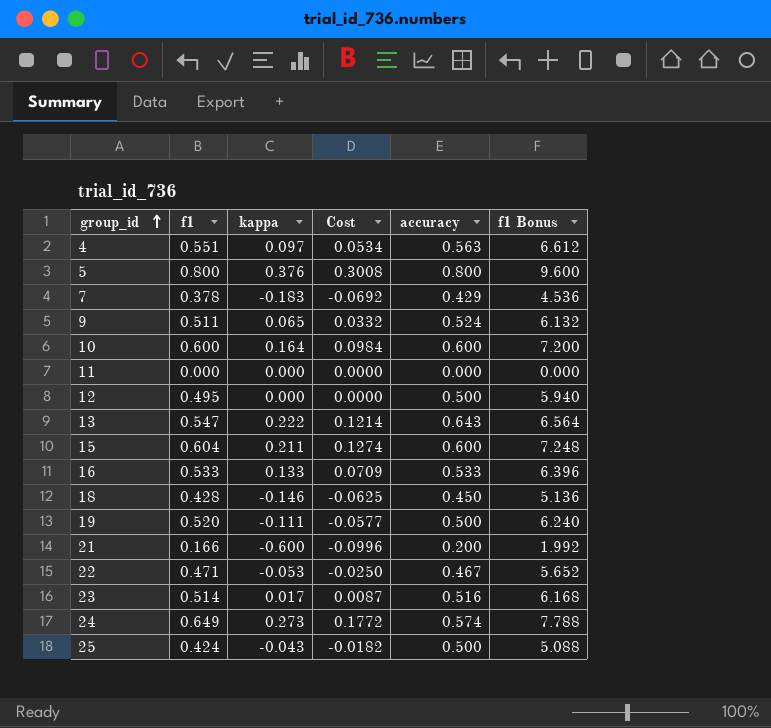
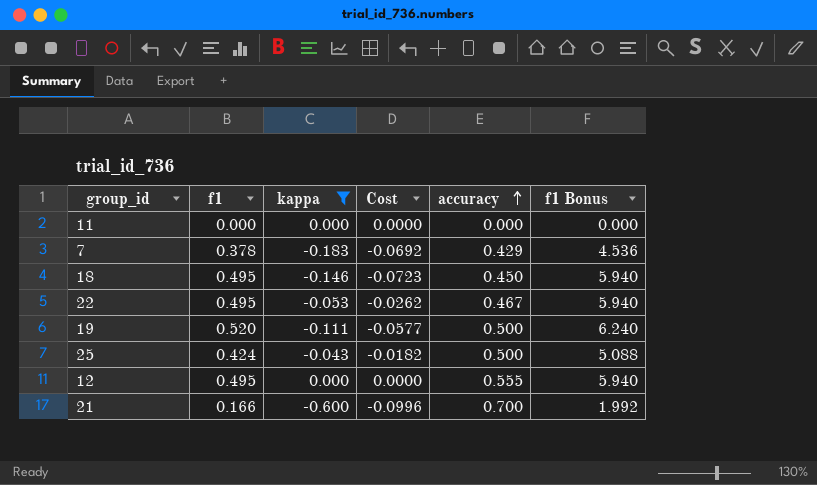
filter: none -> kappa <= 0.000
row order: group_id ascending -> accuracy ascending
18 | f1: 0.428 -> 0.495
18 | Cost: -0.0625 -> -0.0723
18 | f1 Bonus: 5.136 -> 5.940
22 | f1: 0.471 -> 0.495
22 | Cost: -0.0250 -> -0.0262
22 | f1 Bonus: 5.652 -> 5.940
12 | accuracy: 0.500 -> 0.555
21 | accuracy: 0.200 -> 0.700

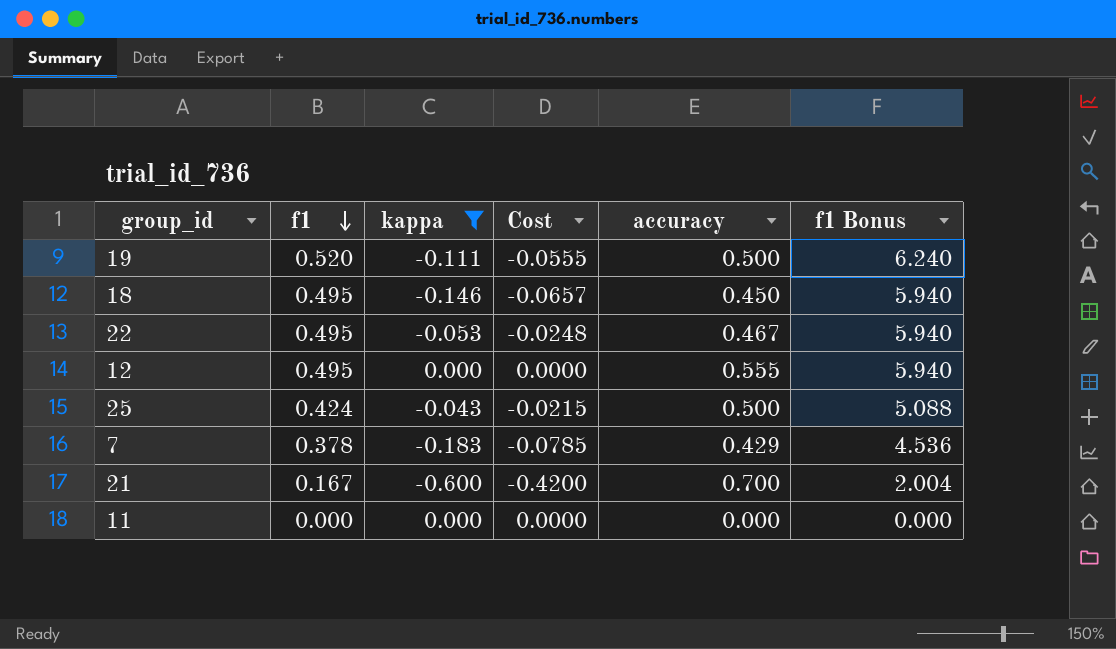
row order: accuracy ascending -> f1 descending
column Cost | formula: [f1] * [kappa] -> [kappa] * [accuracy]
21 | f1: 0.166 -> 0.167
21 | f1 Bonus: 1.992 -> 2.004

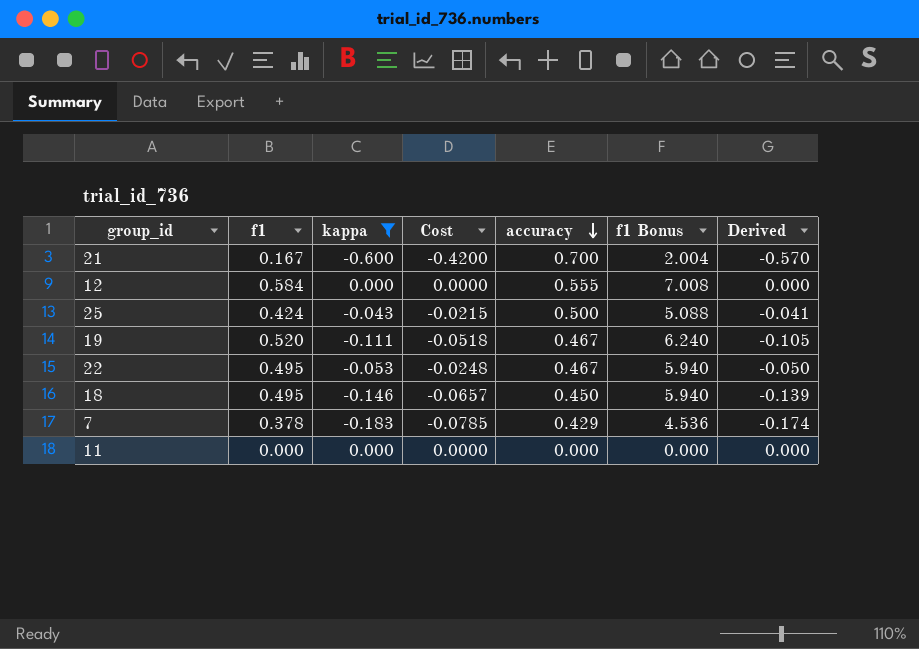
row order: f1 descending -> accuracy descending
column Derived | formula: none -> [kappa] * 0.95
12 | f1: 0.495 -> 0.584
12 | f1 Bonus: 5.940 -> 7.008
19 | Cost: -0.0555 -> -0.0518
19 | accuracy: 0.500 -> 0.467

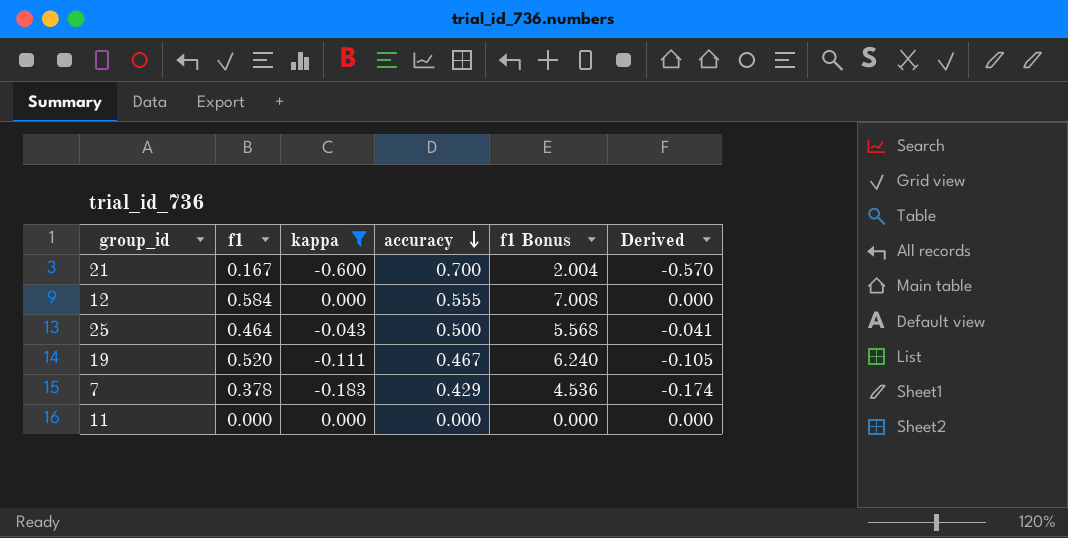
column Cost | formula: [kappa] * [accuracy] -> none
row 22: 0.495 | -0.053 | -0.0248 | 0.467 | 5.940 | -0.050 -> none
row 18: 0.495 | -0.146 | -0.0657 | 0.450 | 5.940 | -0.139 -> none
25 | f1: 0.424 -> 0.464
25 | f1 Bonus: 5.088 -> 5.568

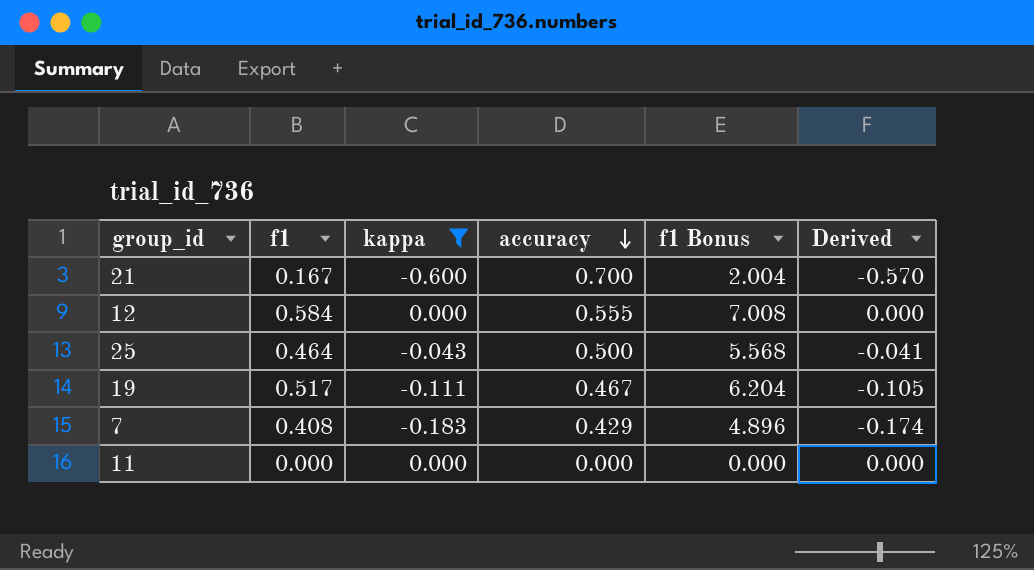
19 | f1: 0.520 -> 0.517
19 | f1 Bonus: 6.240 -> 6.204
7 | f1: 0.378 -> 0.408
7 | f1 Bonus: 4.536 -> 4.896

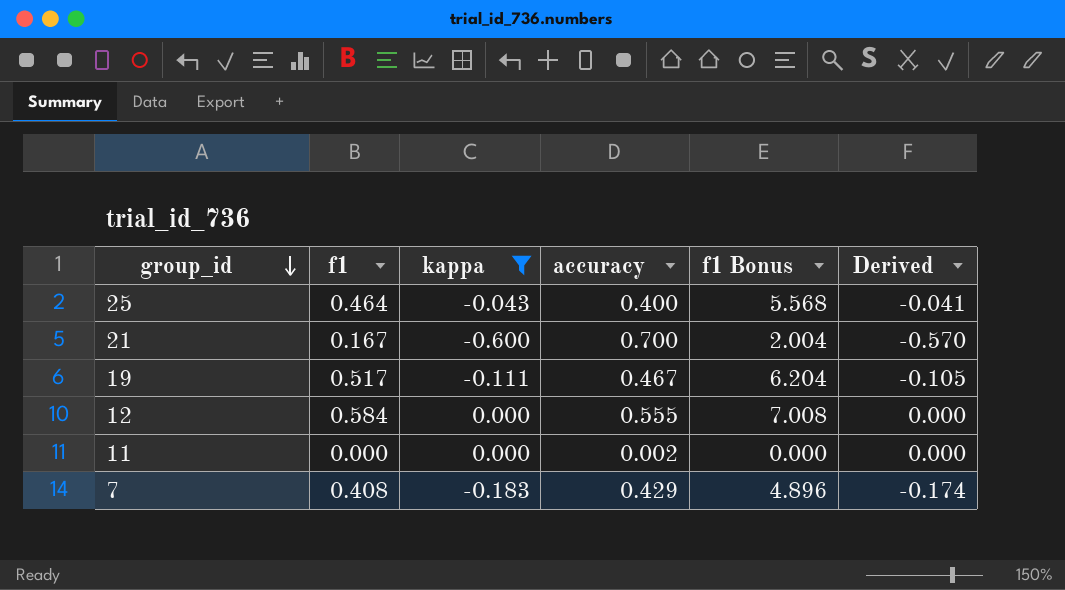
row order: accuracy descending -> group_id descending
25 | accuracy: 0.500 -> 0.400
11 | accuracy: 0.000 -> 0.002

